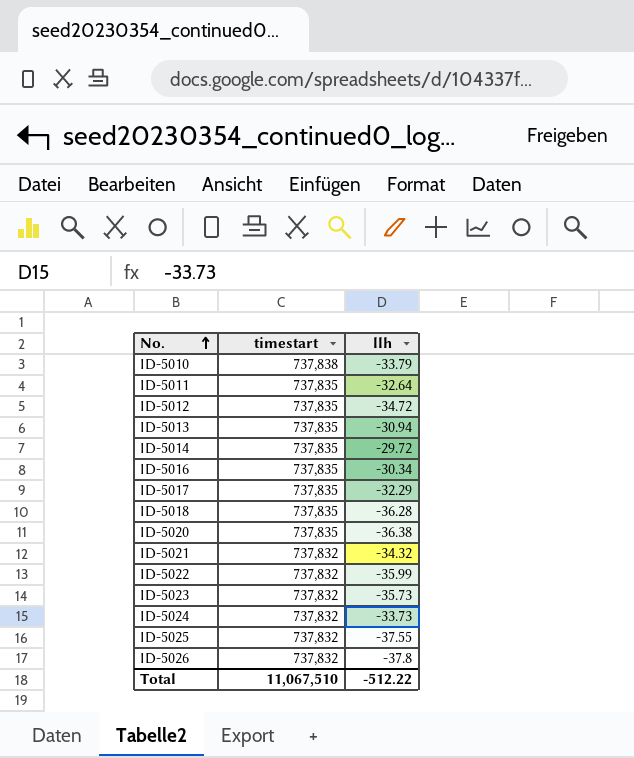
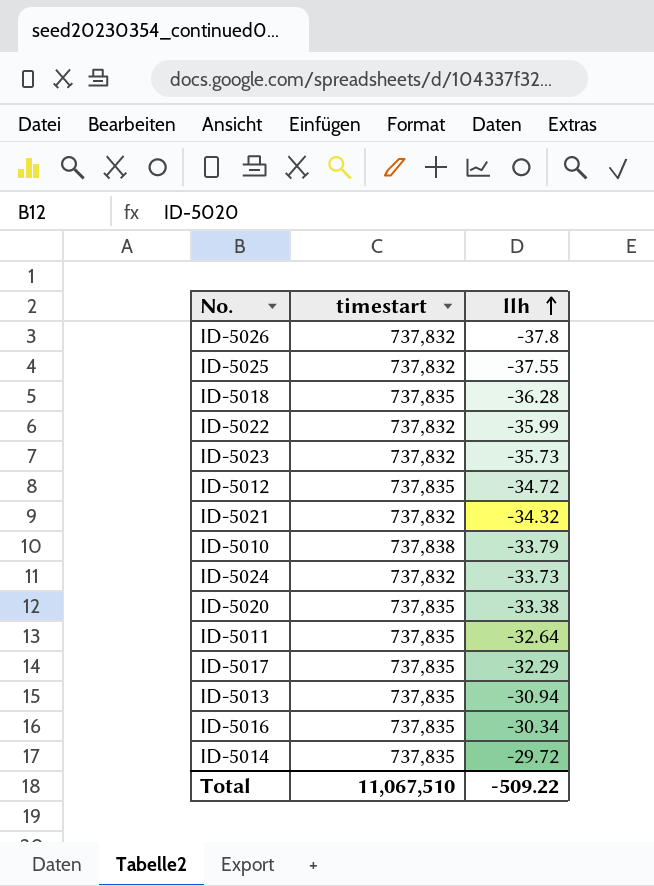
row order: No. ascending -> llh ascending
ID-5020 | llh: -36.38 -> -33.38
Total | llh: -512.22 -> -509.22

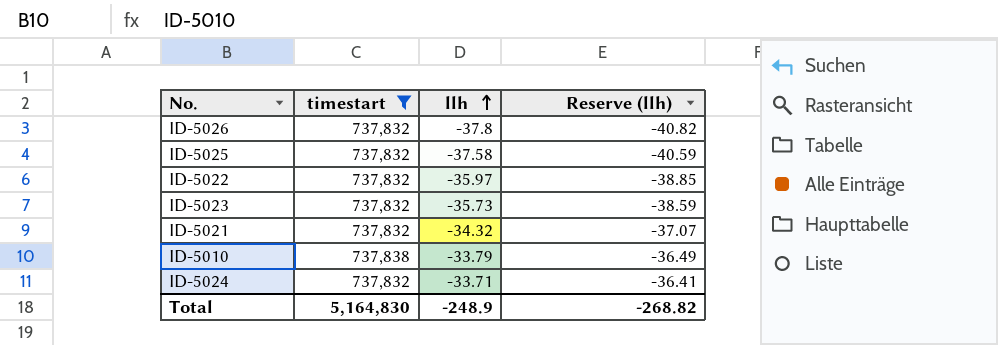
filter: none -> timestart != 737,835
column Reserve (llh) | formula: none -> [llh] * 1.08
ID-5025 | llh: -37.55 -> -37.58
ID-5022 | llh: -35.99 -> -35.97
ID-5024 | llh: -33.73 -> -33.71
Total | timestart: 11,067,510 -> 5,164,830
Total | llh: -509.22 -> -248.9

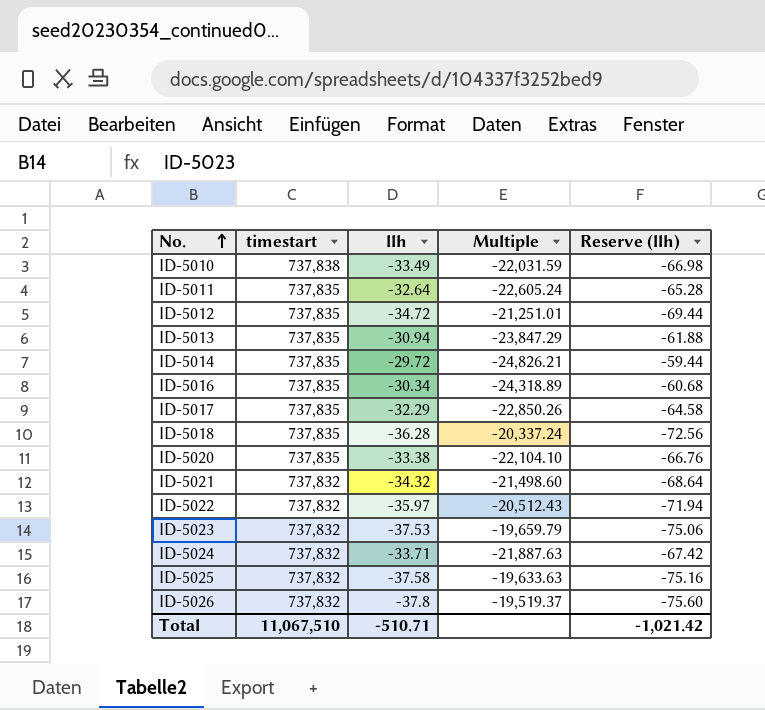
filter: timestart != 737,835 -> none
row order: llh ascending -> No. ascending
column Multiple | formula: none -> [timestart] / [llh]
column Reserve (llh) | formula: [llh] * 1.08 -> [llh] * 2
ID-5010 | llh: -33.79 -> -33.49
ID-5023 | llh: -35.73 -> -37.53
Total | timestart: 5,164,830 -> 11,067,510
Total | llh: -248.9 -> -510.71
Total | Reserve (llh): -268.82 -> -1,021.42

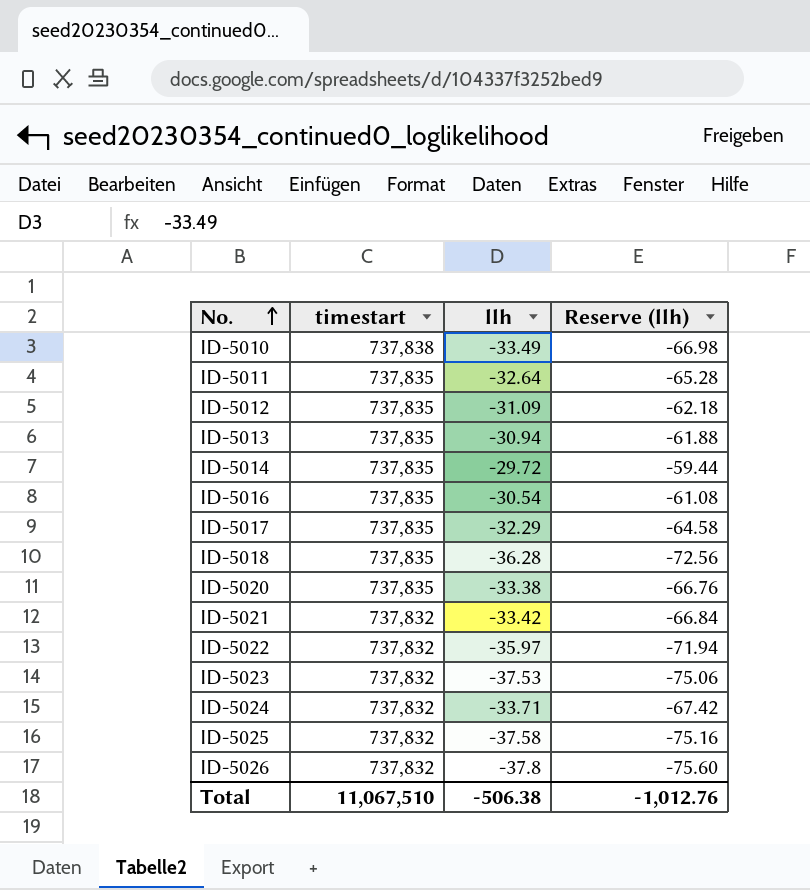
column Multiple | formula: [timestart] / [llh] -> none
ID-5012 | llh: -34.72 -> -31.09
ID-5012 | Reserve (llh): -69.44 -> -62.18
ID-5016 | llh: -30.34 -> -30.54
ID-5016 | Reserve (llh): -60.68 -> -61.08
ID-5021 | llh: -34.32 -> -33.42
ID-5021 | Reserve (llh): -68.64 -> -66.84
Total | llh: -510.71 -> -506.38
Total | Reserve (llh): -1,021.42 -> -1,012.76

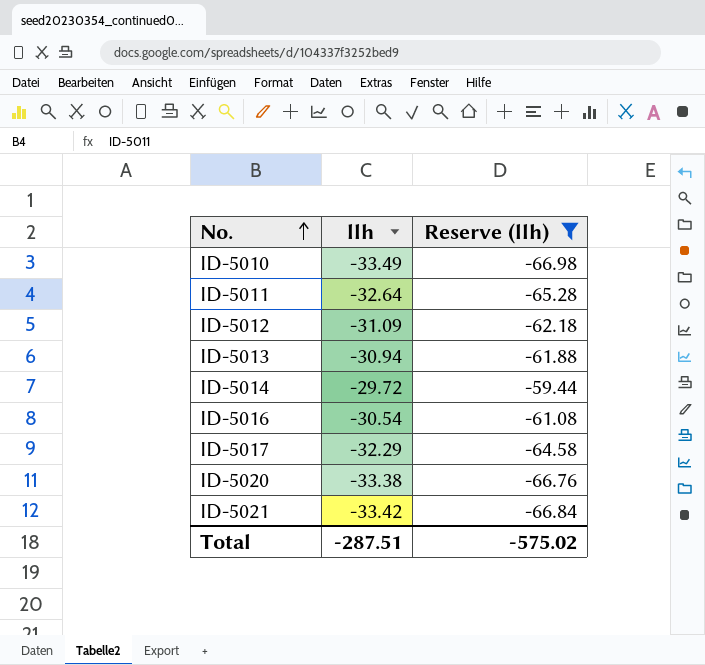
filter: none -> Reserve (llh) >= -66.98
column timestart | position: 2 -> none
Total | llh: -506.38 -> -287.51
Total | Reserve (llh): -1,012.76 -> -575.02

